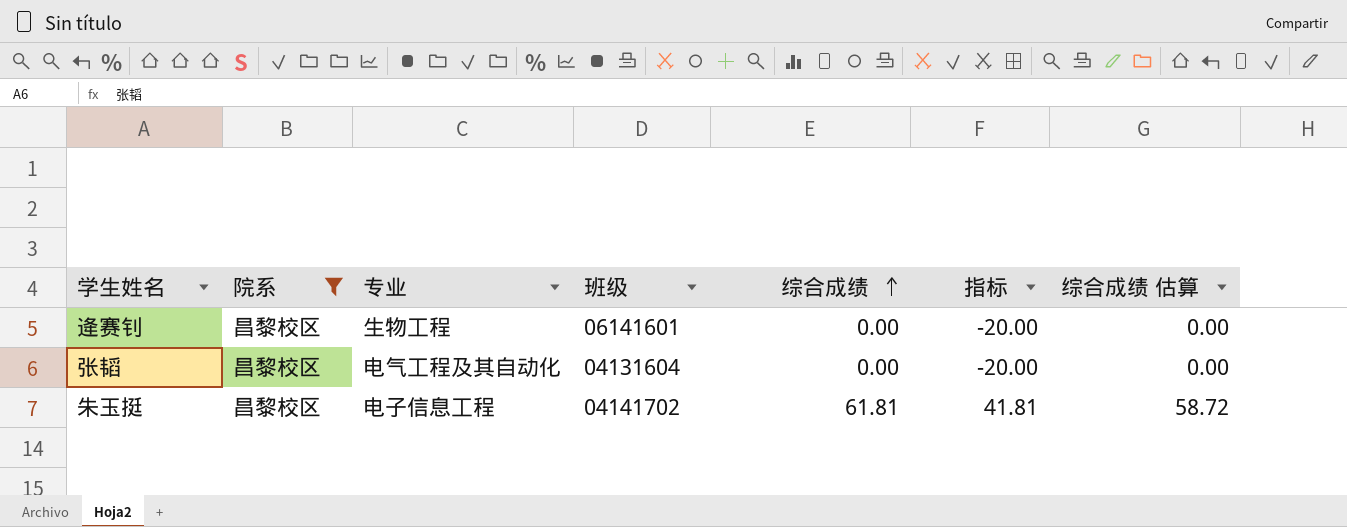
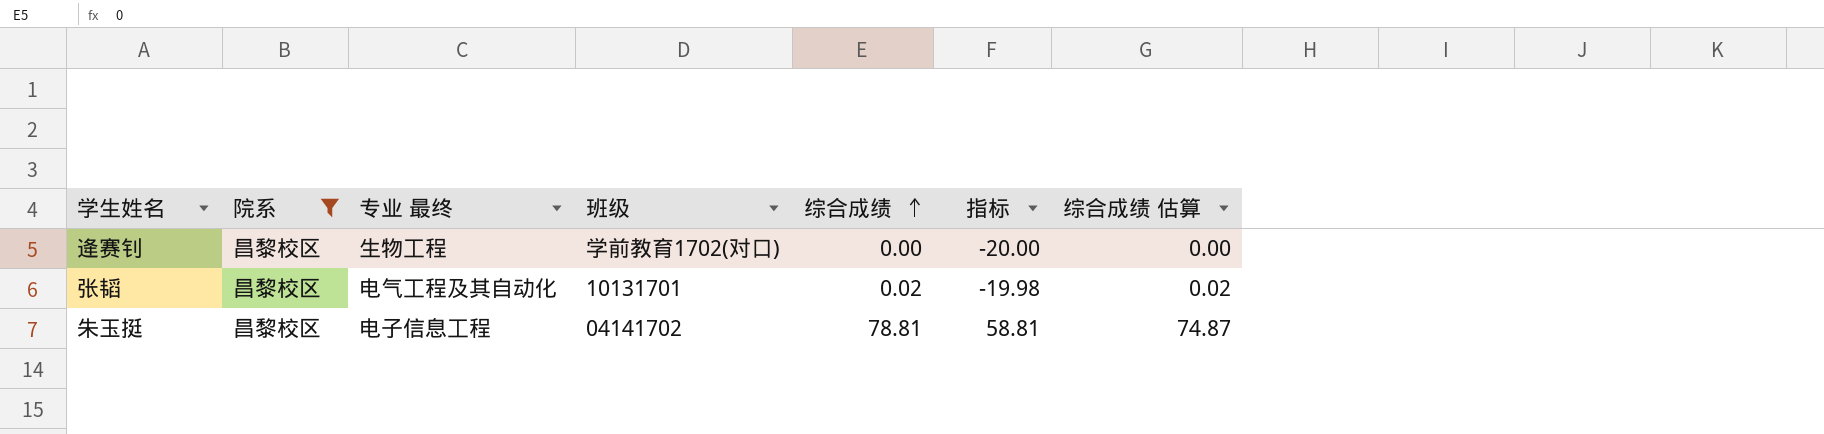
column name: 专业 -> 专业 最终
逄赛钊 | 班级: 06141601 -> 学前教育1702(对口)
张韬 | 班级: 04131604 -> 10131701
张韬 | 综合成绩: 0.00 -> 0.02
张韬 | 指标: -20.00 -> -19.98
张韬 | 综合成绩 估算: 0.00 -> 0.02
朱玉挺 | 综合成绩: 61.81 -> 78.81
朱玉挺 | 指标: 41.81 -> 58.81
朱玉挺 | 综合成绩 估算: 58.72 -> 74.87

